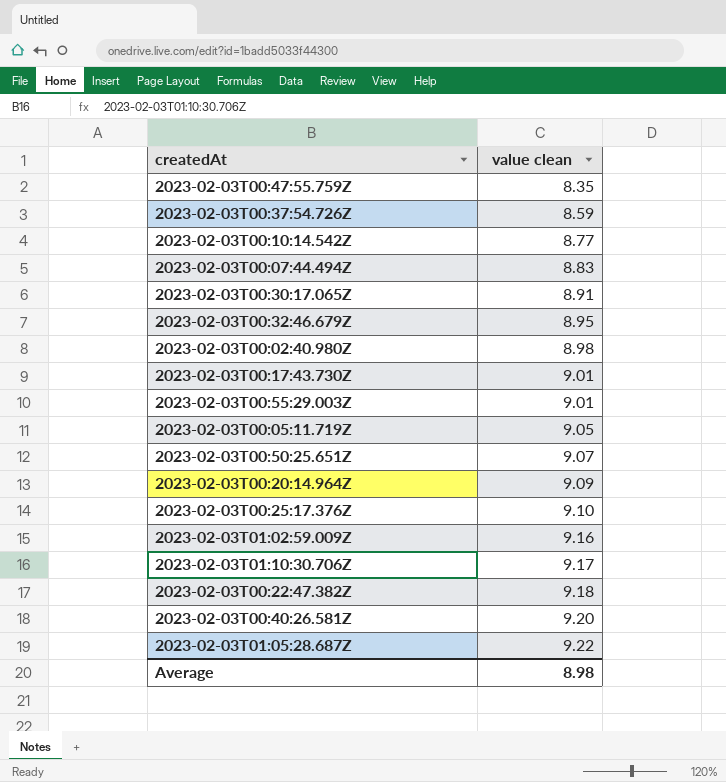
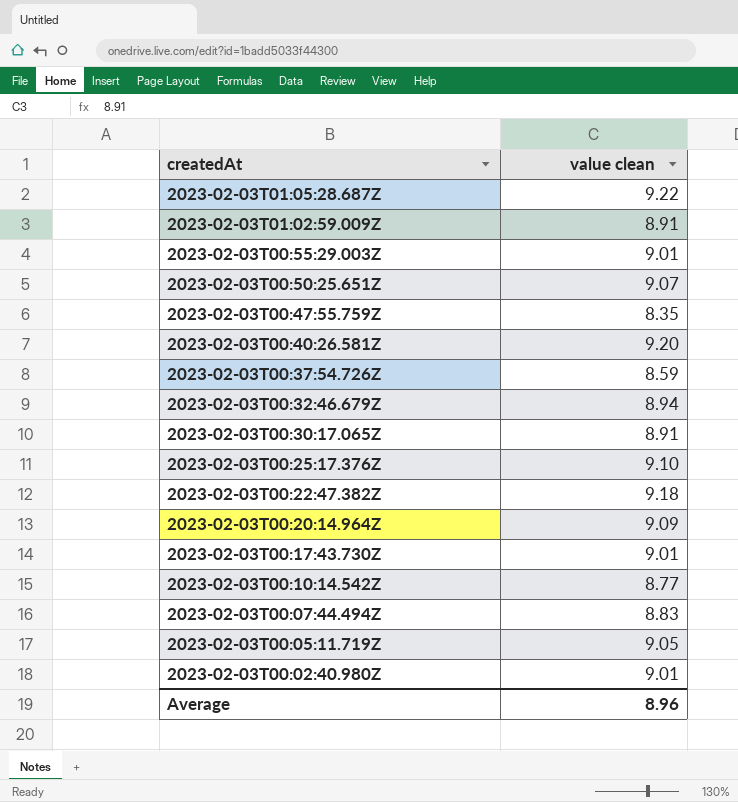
row order: value clean ascending -> createdAt descending
row 2023-02-03T01:10:30.706Z: 9.17 -> none
2023-02-03T01:02:59.009Z | value clean: 9.16 -> 8.91
2023-02-03T00:32:46.679Z | value clean: 8.95 -> 8.94
2023-02-03T00:02:40.980Z | value clean: 8.98 -> 9.01
Average | value clean: 8.98 -> 8.96

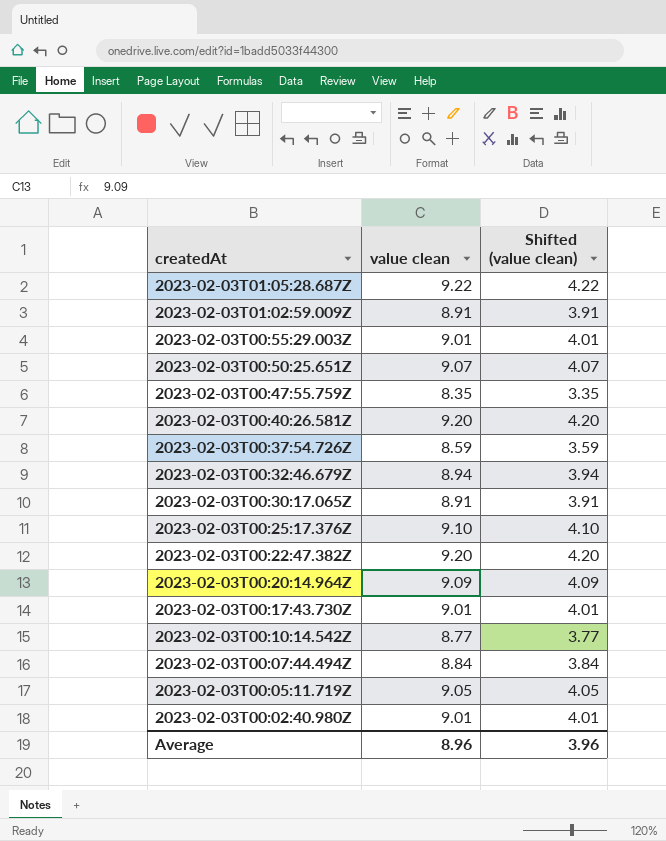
column Shifted (value clean) | formula: none -> [value clean] - 5
2023-02-03T00:22:47.382Z | value clean: 9.18 -> 9.20
2023-02-03T00:07:44.494Z | value clean: 8.83 -> 8.84

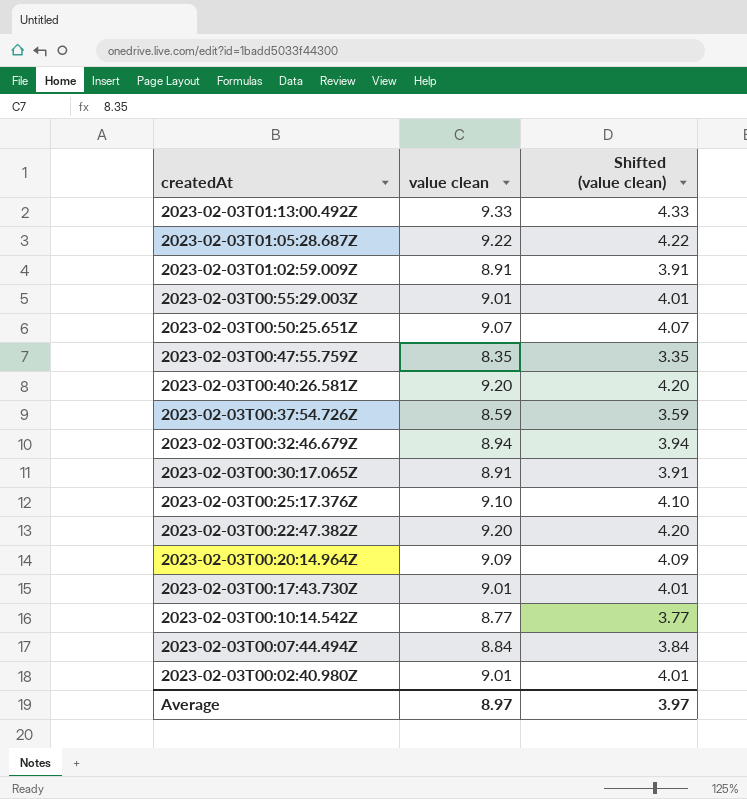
row 2023-02-03T00:05:11.719Z: 9.05 | 4.05 -> none
row 2023-02-03T01:13:00.492Z: none -> 9.33 | 4.33
Average | value clean: 8.96 -> 8.97
Average | Shifted (value clean): 3.96 -> 3.97

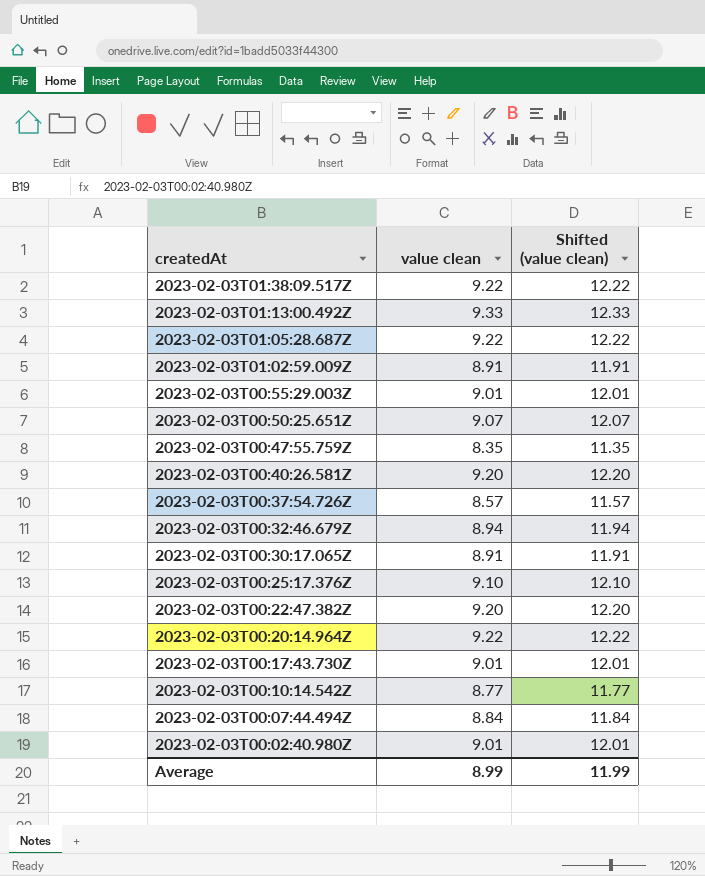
column Shifted (value clean) | formula: [value clean] - 5 -> [value clean] + 3
row 2023-02-03T01:38:09.517Z: none -> 9.22 | 12.22
2023-02-03T00:37:54.726Z | value clean: 8.59 -> 8.57
2023-02-03T00:20:14.964Z | value clean: 9.09 -> 9.22
Average | value clean: 8.97 -> 8.99
Average | Shifted (value clean): 3.97 -> 11.99

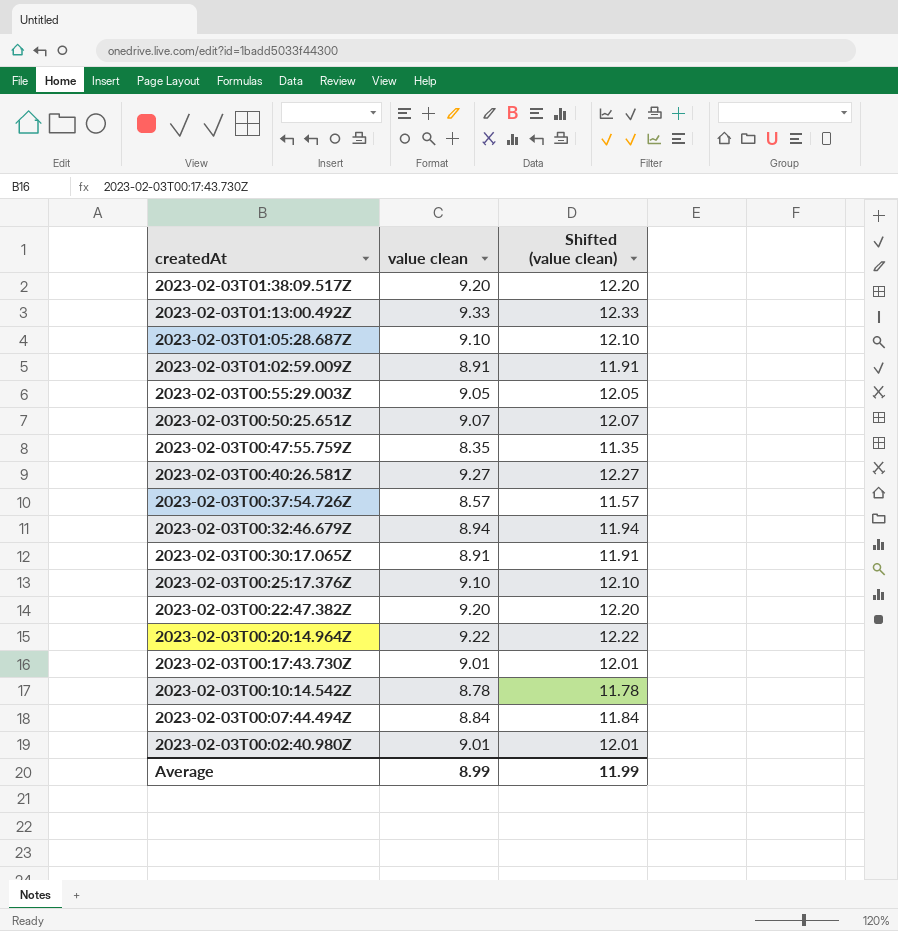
2023-02-03T01:38:09.517Z | value clean: 9.22 -> 9.20
2023-02-03T01:38:09.517Z | Shifted (value clean): 12.22 -> 12.20
2023-02-03T01:05:28.687Z | value clean: 9.22 -> 9.10
2023-02-03T01:05:28.687Z | Shifted (value clean): 12.22 -> 12.10
2023-02-03T00:55:29.003Z | value clean: 9.01 -> 9.05
2023-02-03T00:55:29.003Z | Shifted (value clean): 12.01 -> 12.05
2023-02-03T00:40:26.581Z | value clean: 9.20 -> 9.27
2023-02-03T00:40:26.581Z | Shifted (value clean): 12.20 -> 12.27
2023-02-03T00:10:14.542Z | value clean: 8.77 -> 8.78
2023-02-03T00:10:14.542Z | Shifted (value clean): 11.77 -> 11.78

